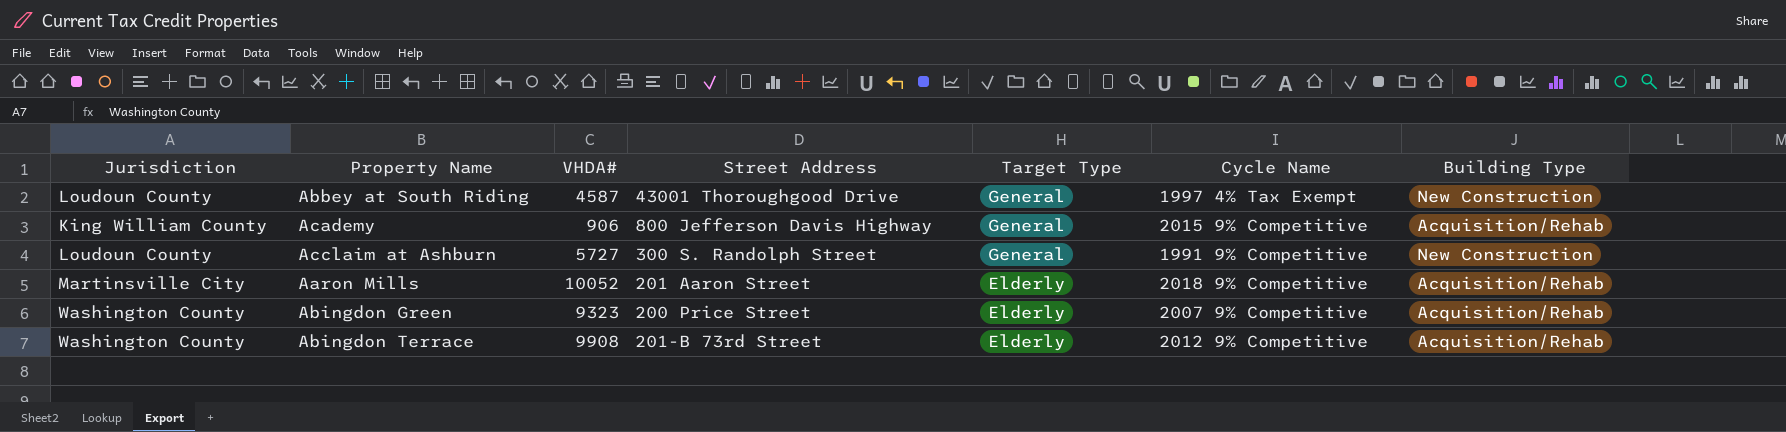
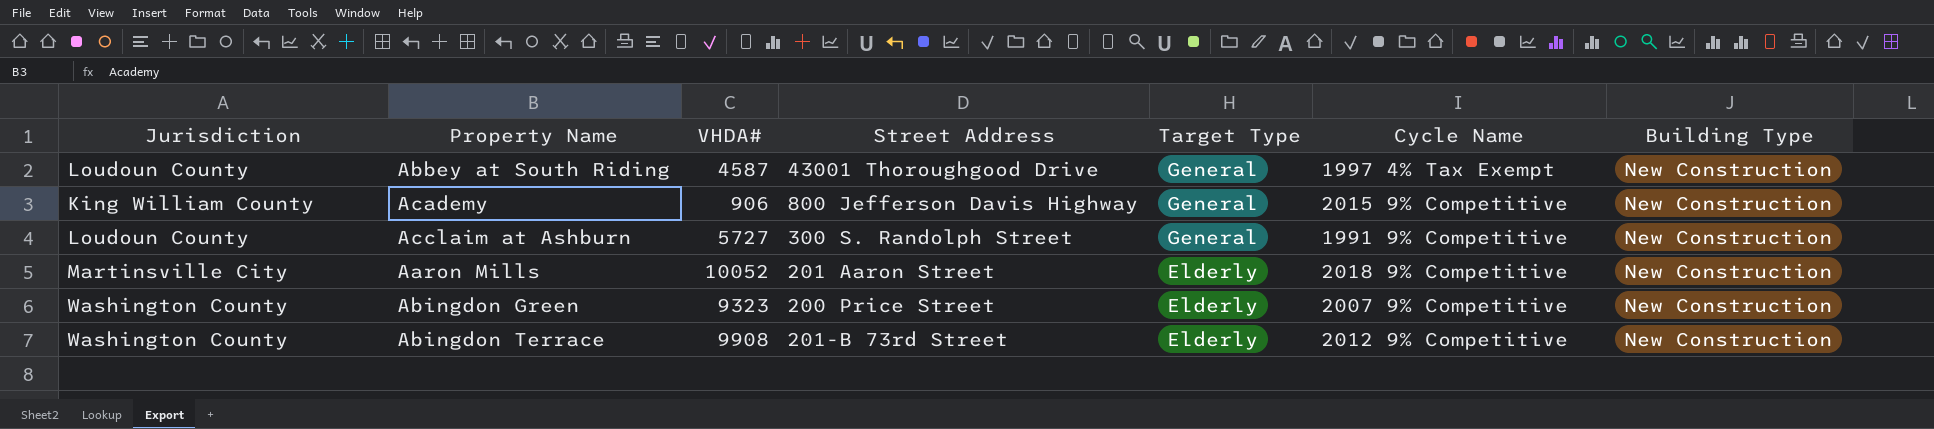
Academy | Building Type: Acquisition/Rehab -> New Construction
Aaron Mills | Building Type: Acquisition/Rehab -> New Construction
Abingdon Green | Building Type: Acquisition/Rehab -> New Construction
Abingdon Terrace | Building Type: Acquisition/Rehab -> New Construction

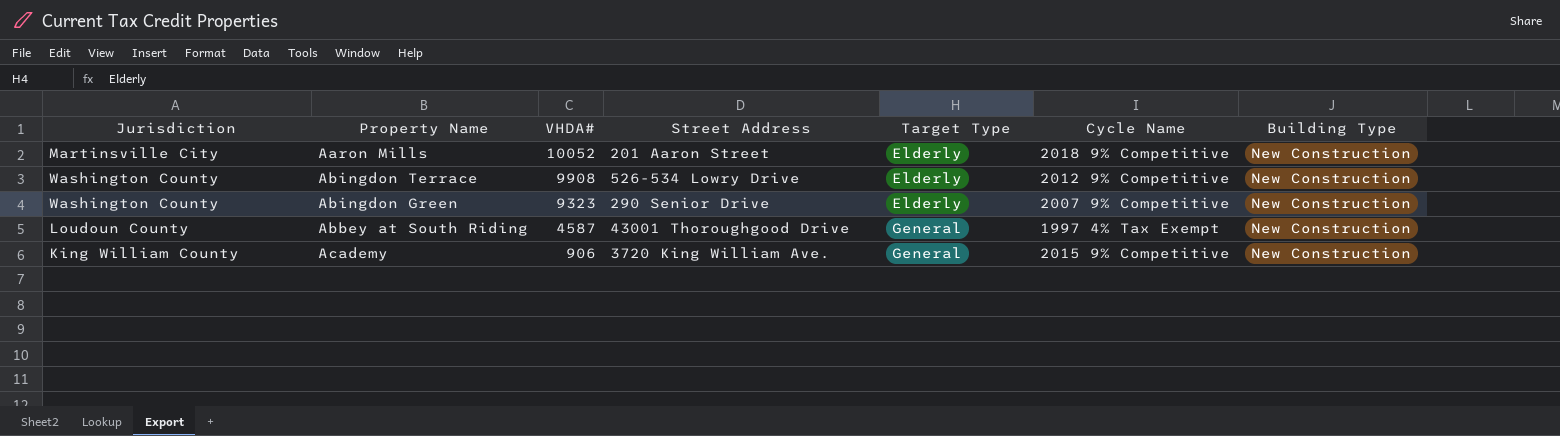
row order: Target Type descending -> VHDA# descending
row Acclaim at Ashburn: Loudoun County | 5727 | 300 S. Randolph Street | General | 1991 9% Competitive | New Construction -> none
Abingdon Terrace | Street Address: 201-B 73rd Street -> 526-534 Lowry Drive
Abingdon Green | Street Address: 200 Price Street -> 290 Senior Drive
Academy | Street Address: 800 Jefferson Davis Highway -> 3720 King William Ave.

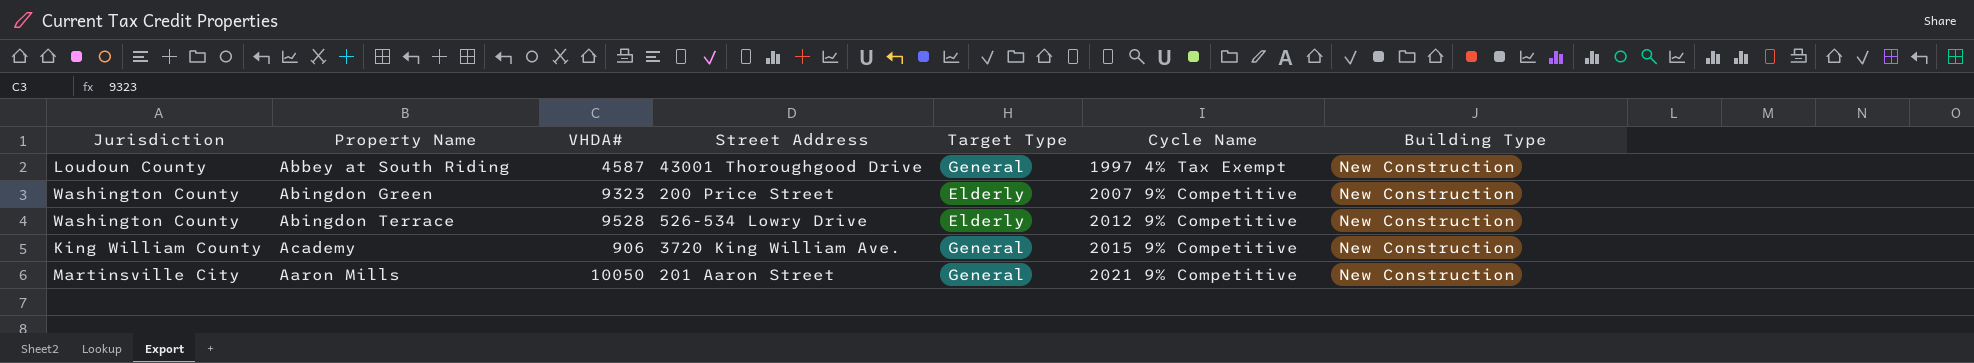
row order: VHDA# descending -> Cycle Name ascending
Abingdon Green | Street Address: 290 Senior Drive -> 200 Price Street
Abingdon Terrace | VHDA#: 9908 -> 9528
Aaron Mills | VHDA#: 10052 -> 10050
Aaron Mills | Target Type: Elderly -> General
Aaron Mills | Cycle Name: 2018 9% Competitive -> 2021 9% Competitive

